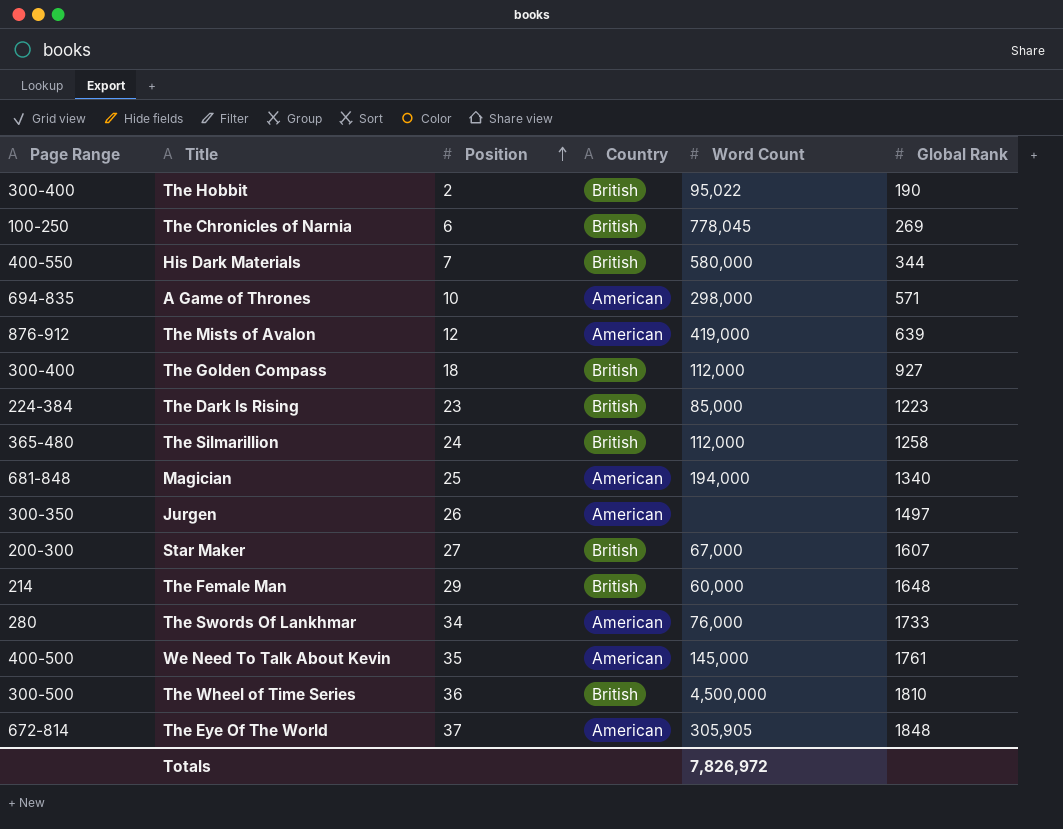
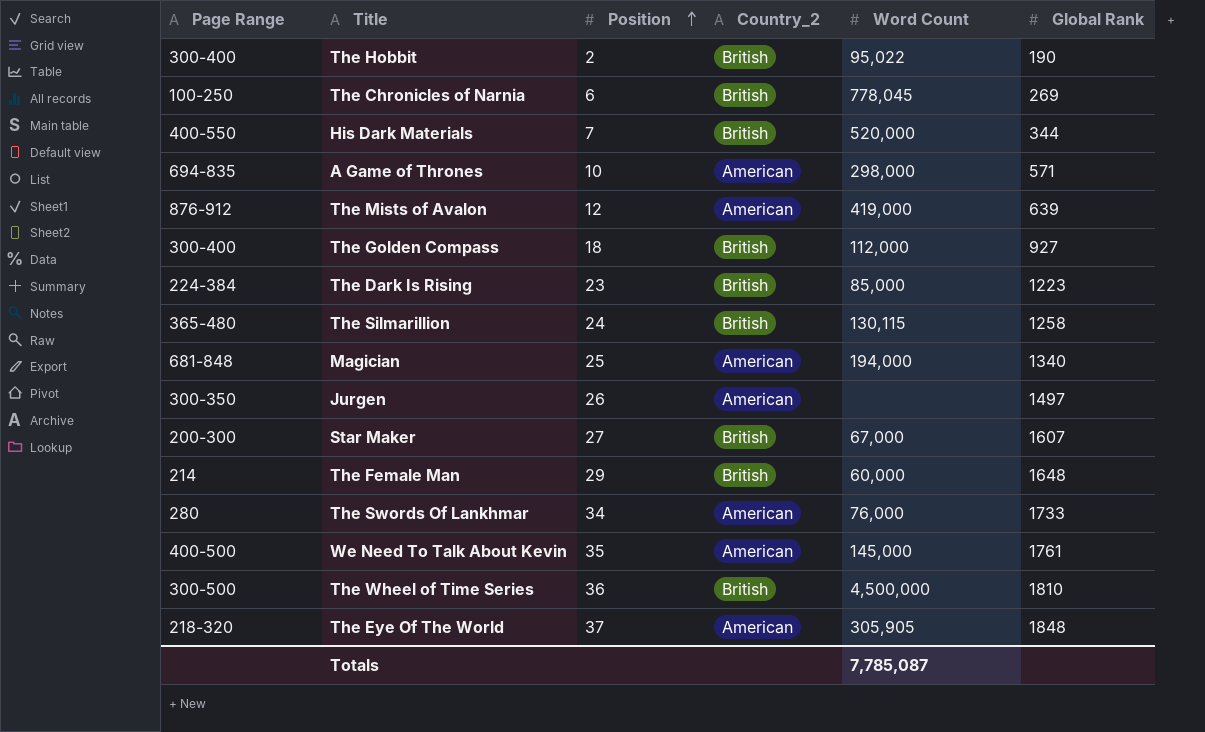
column name: Country -> Country_2
His Dark Materials | Word Count: 580,000 -> 520,000
The Silmarillion | Word Count: 112,000 -> 130,115
The Eye Of The World | Page Range: 672-814 -> 218-320
Totals | Word Count: 7,826,972 -> 7,785,087

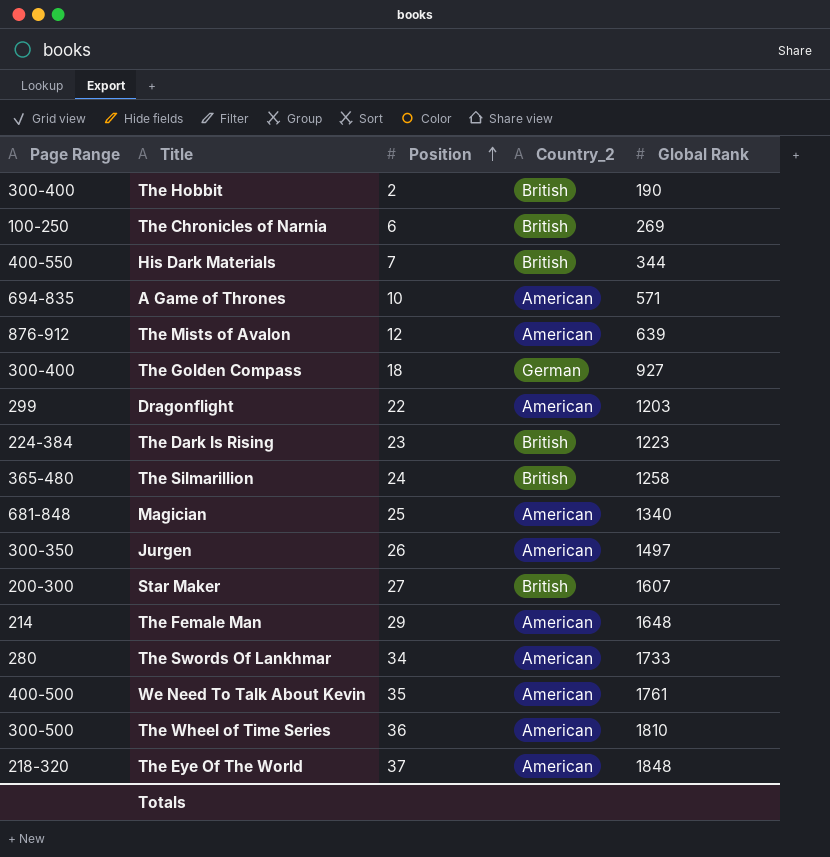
column Word Count | position: 5 -> none
The Golden Compass | Country_2: British -> German
row Dragonflight: none -> 299 | 22 | American | 1203
The Female Man | Country_2: British -> American
The Wheel of Time Series | Country_2: British -> American

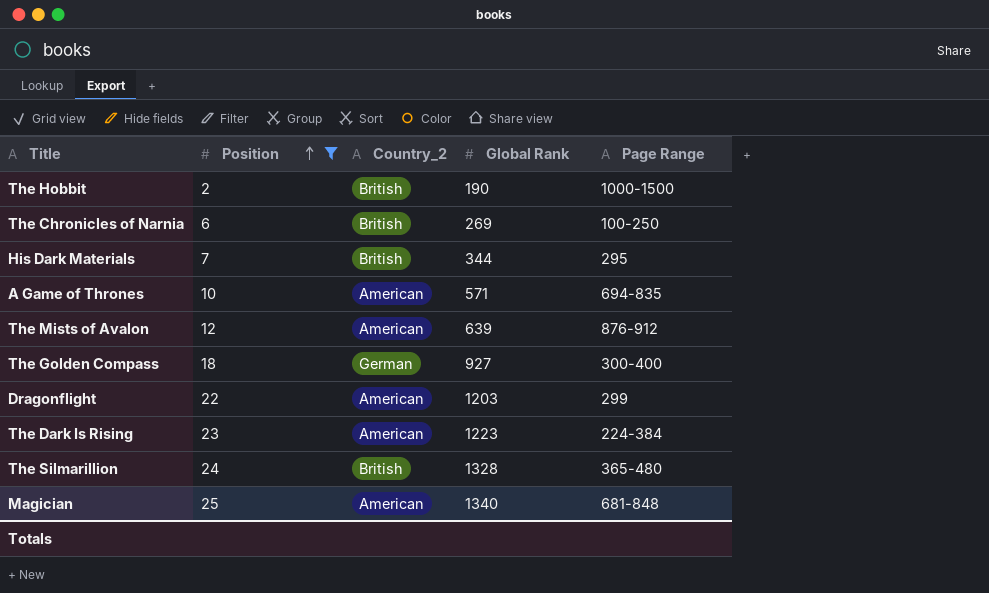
filter: none -> Position <= 25
column Page Range | position: 1 -> 5
The Hobbit | Page Range: 300-400 -> 1000-1500
His Dark Materials | Page Range: 400-550 -> 295
The Dark Is Rising | Country_2: British -> American
The Silmarillion | Global Rank: 1258 -> 1328

